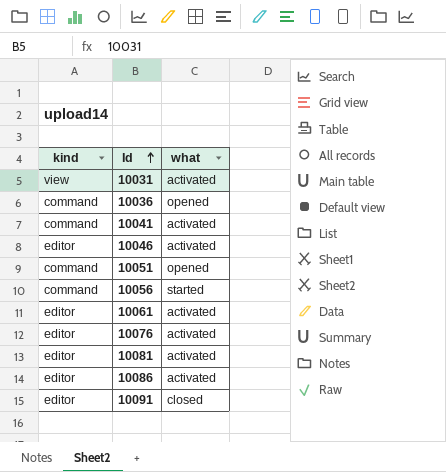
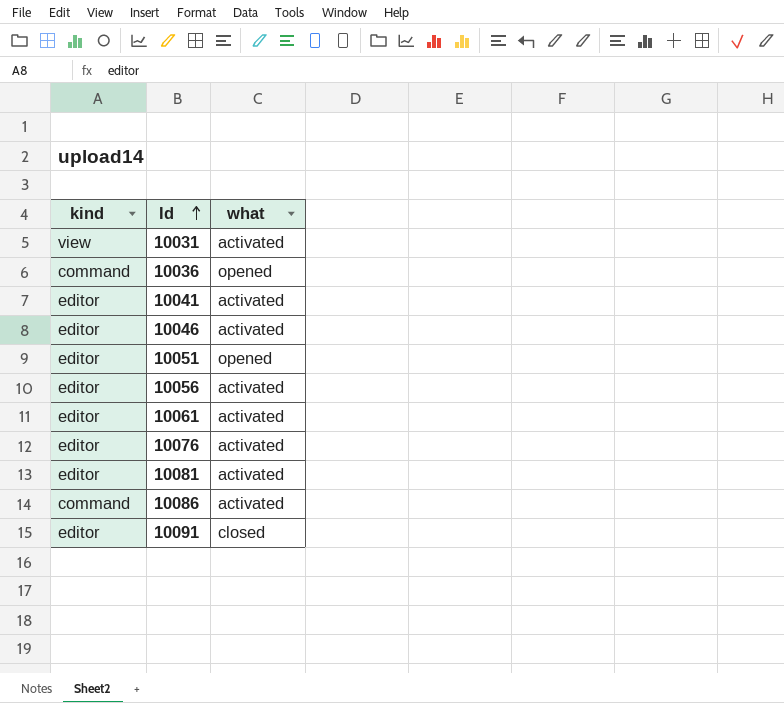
10041 | kind: command -> editor
10051 | kind: command -> editor
10056 | kind: command -> editor
10056 | what: started -> activated
10086 | kind: editor -> command

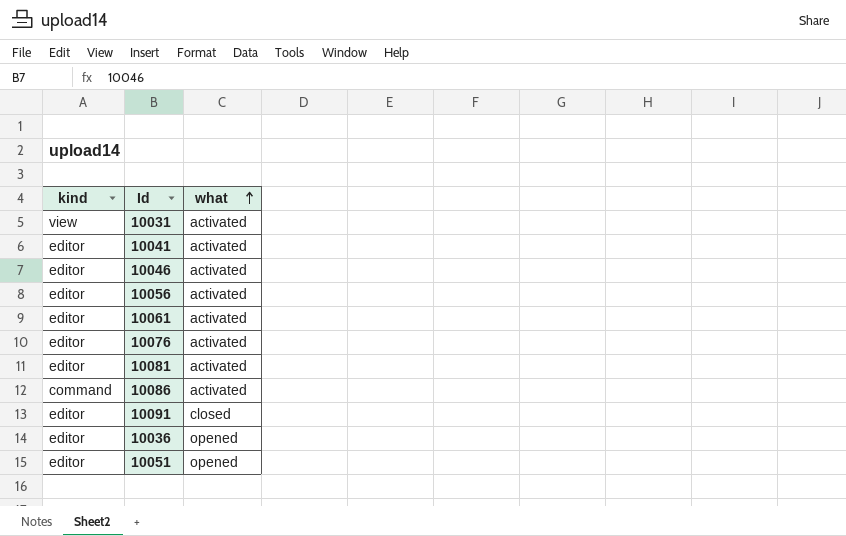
row order: Id ascending -> what ascending
10036 | kind: command -> editor

